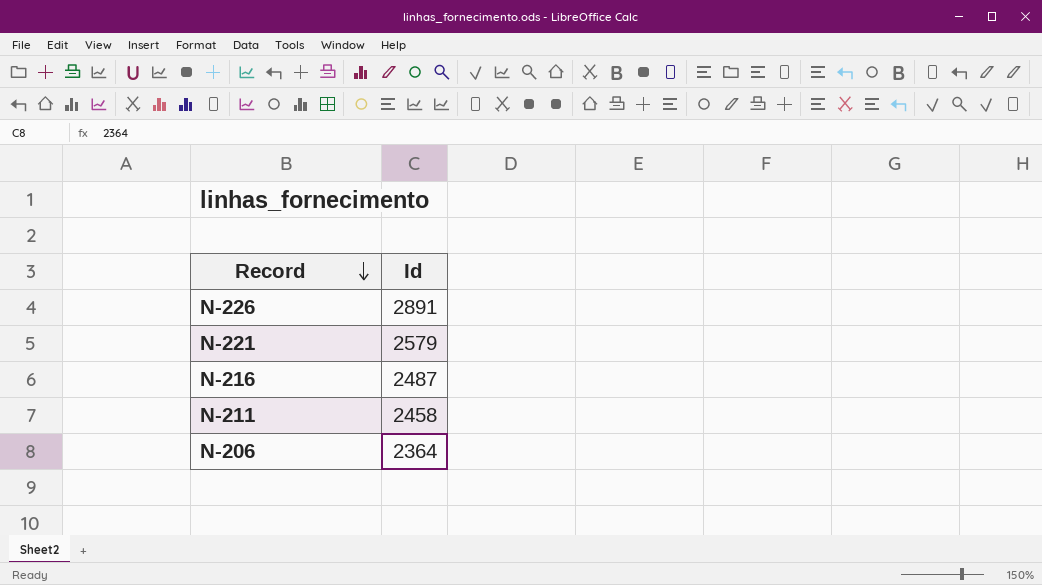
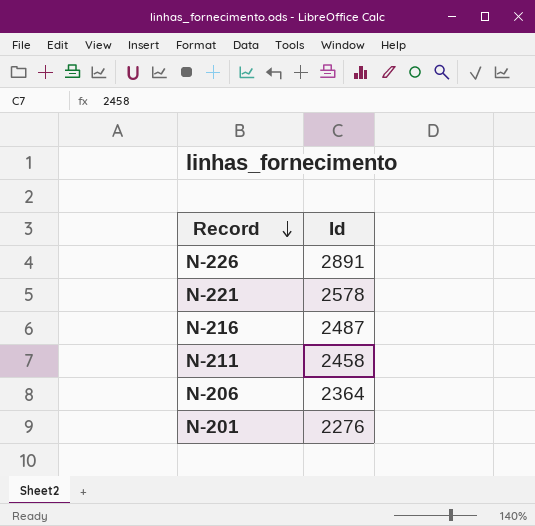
N-221 | Id: 2579 -> 2578
row N-201: none -> 2276

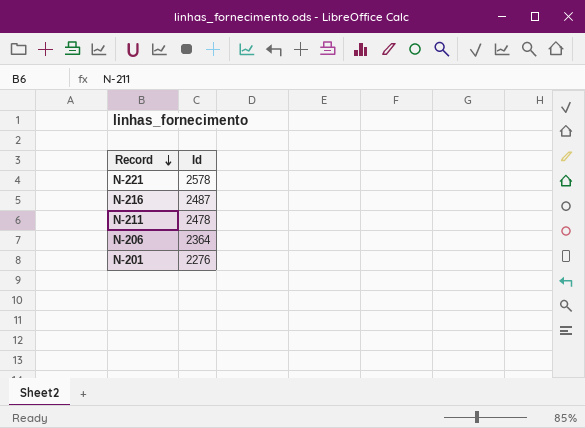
row N-226: 2891 -> none
N-211 | Id: 2458 -> 2478

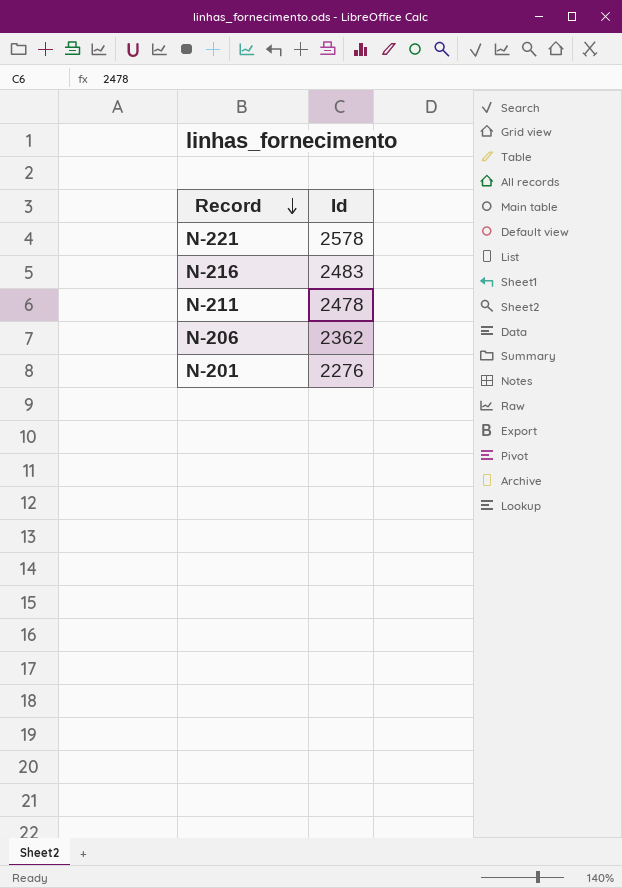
N-216 | Id: 2487 -> 2483
N-206 | Id: 2364 -> 2362

